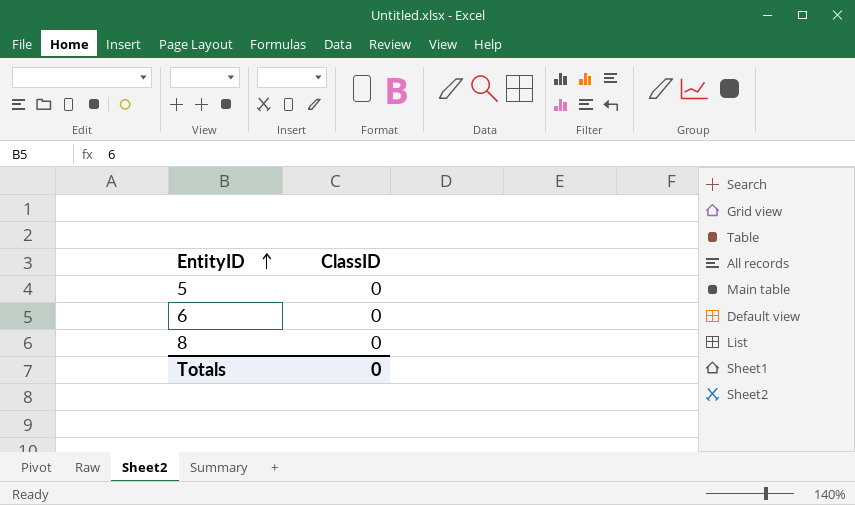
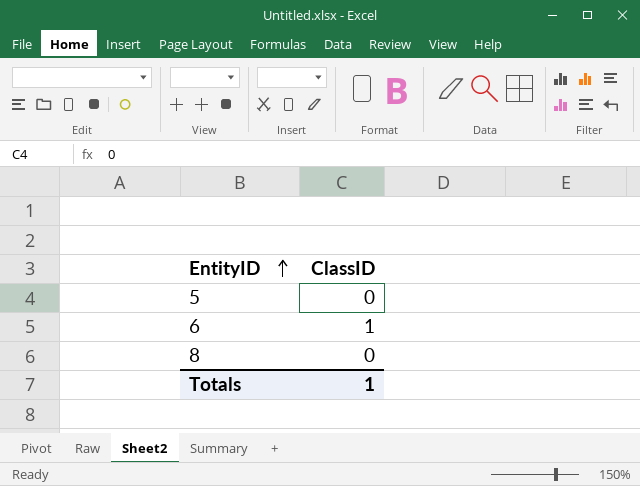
6 | ClassID: 0 -> 1
Totals | ClassID: 0 -> 1

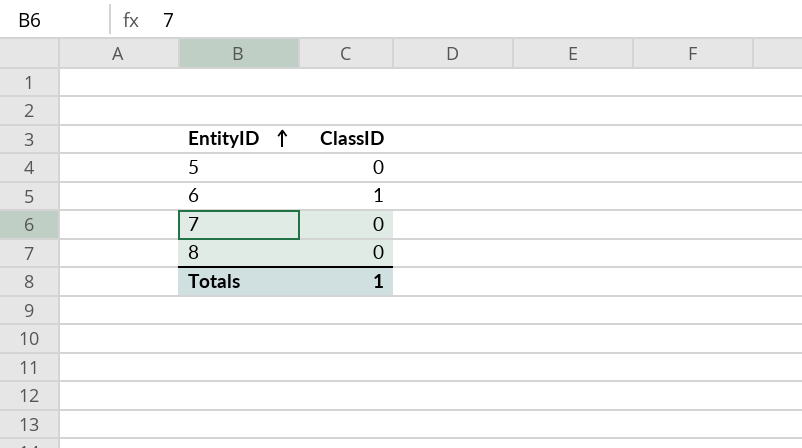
row 7: none -> 0

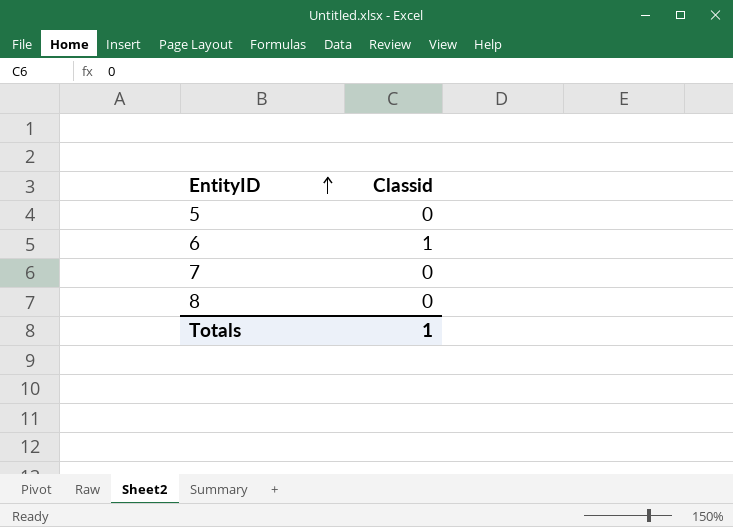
column name: ClassID -> Classid

